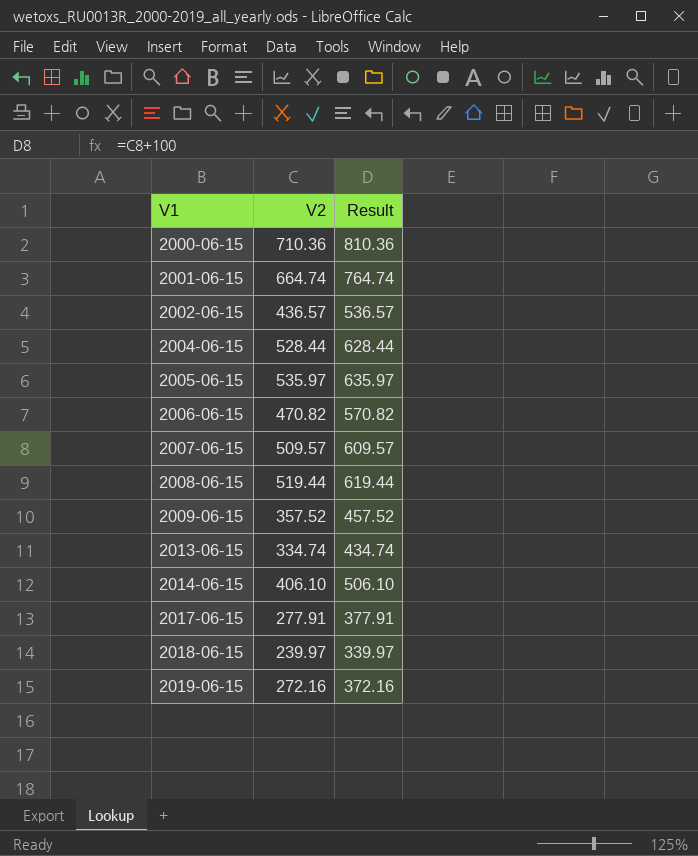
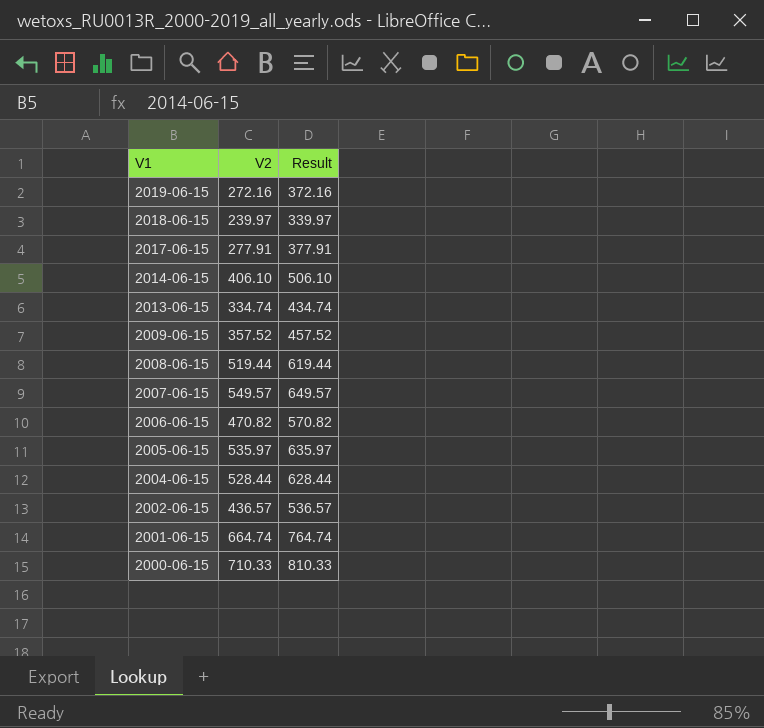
row order: V1 ascending -> V1 descending
2007-06-15 | V2: 509.57 -> 549.57
2007-06-15 | Result: 609.57 -> 649.57
2000-06-15 | V2: 710.36 -> 710.33
2000-06-15 | Result: 810.36 -> 810.33

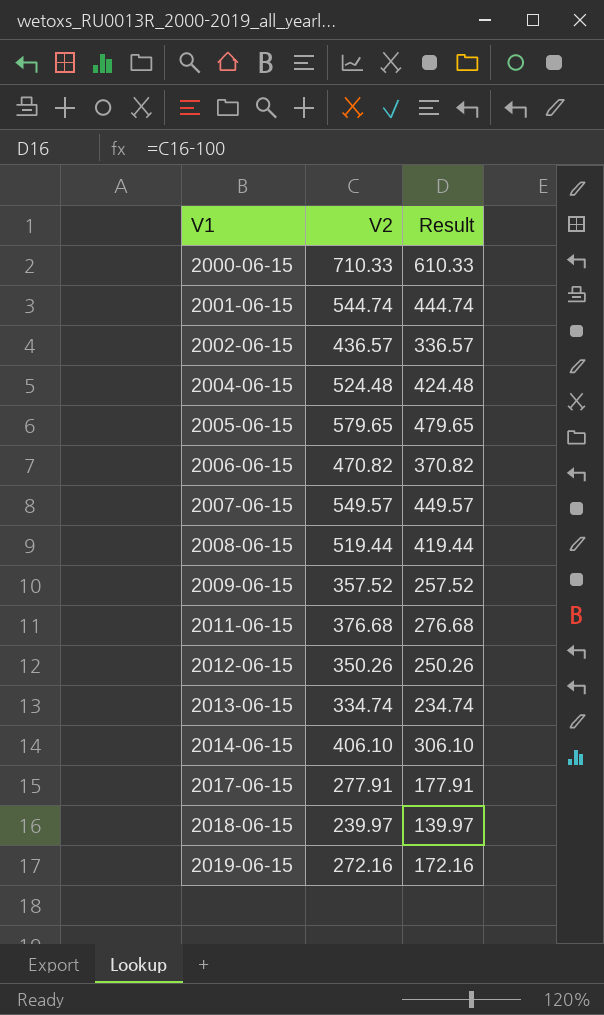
row order: V1 descending -> V1 ascending
column Result | formula: [V2] + 100 -> [V2] - 100
2001-06-15 | V2: 664.74 -> 544.74
2004-06-15 | V2: 528.44 -> 524.48
2005-06-15 | V2: 535.97 -> 579.65
row 2011-06-15: none -> 376.68 | 276.68
row 2012-06-15: none -> 350.26 | 250.26

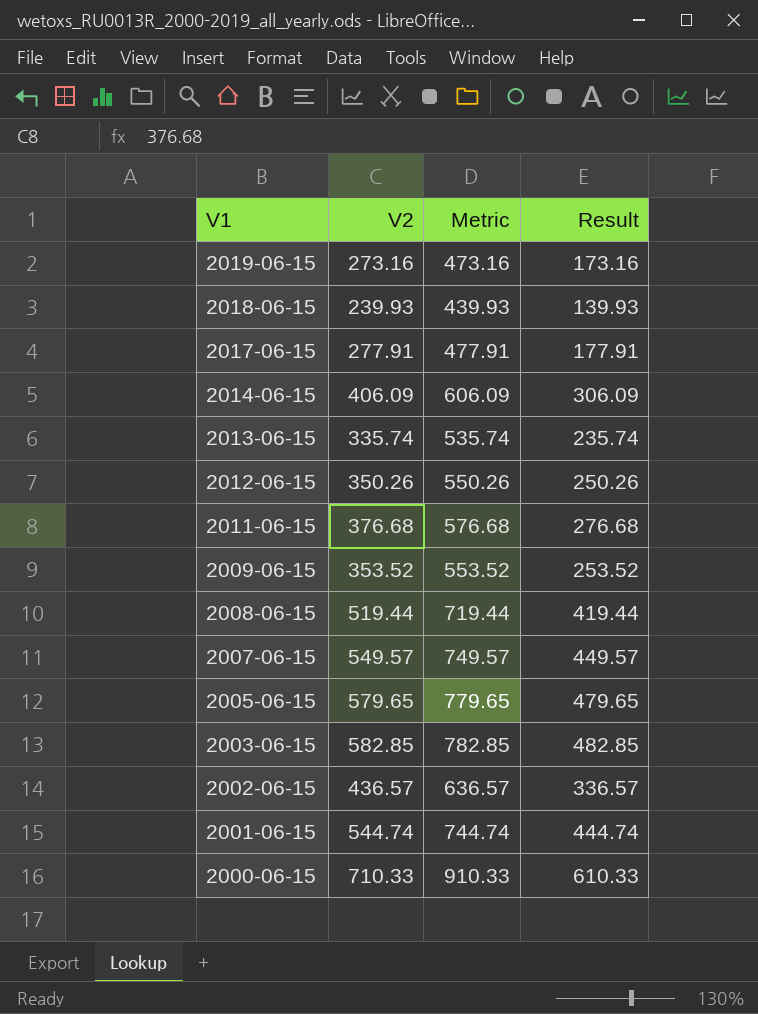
row order: V1 ascending -> V1 descending
column Metric | formula: none -> [V2] + 200
row 2004-06-15: 524.48 | 424.48 -> none
row 2006-06-15: 470.82 | 370.82 -> none
2019-06-15 | V2: 272.16 -> 273.16
2019-06-15 | Result: 172.16 -> 173.16
2018-06-15 | V2: 239.97 -> 239.93
2018-06-15 | Result: 139.97 -> 139.93
2014-06-15 | V2: 406.10 -> 406.09
2014-06-15 | Result: 306.10 -> 306.09
2013-06-15 | V2: 334.74 -> 335.74
2013-06-15 | Result: 234.74 -> 235.74
2009-06-15 | V2: 357.52 -> 353.52
2009-06-15 | Result: 257.52 -> 253.52
row 2003-06-15: none -> 582.85 | 782.85 | 482.85

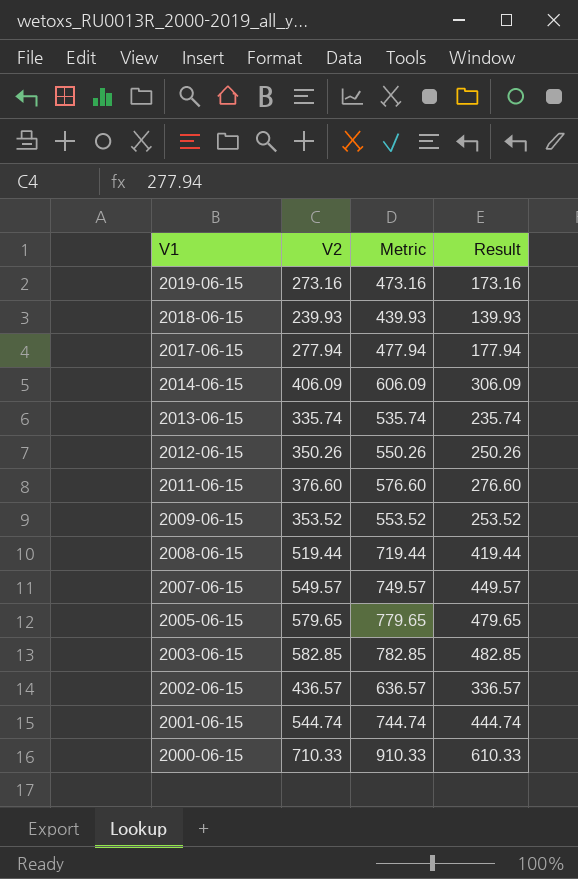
2017-06-15 | V2: 277.91 -> 277.94
2017-06-15 | Metric: 477.91 -> 477.94
2017-06-15 | Result: 177.91 -> 177.94
2011-06-15 | V2: 376.68 -> 376.60
2011-06-15 | Metric: 576.68 -> 576.60
2011-06-15 | Result: 276.68 -> 276.60

